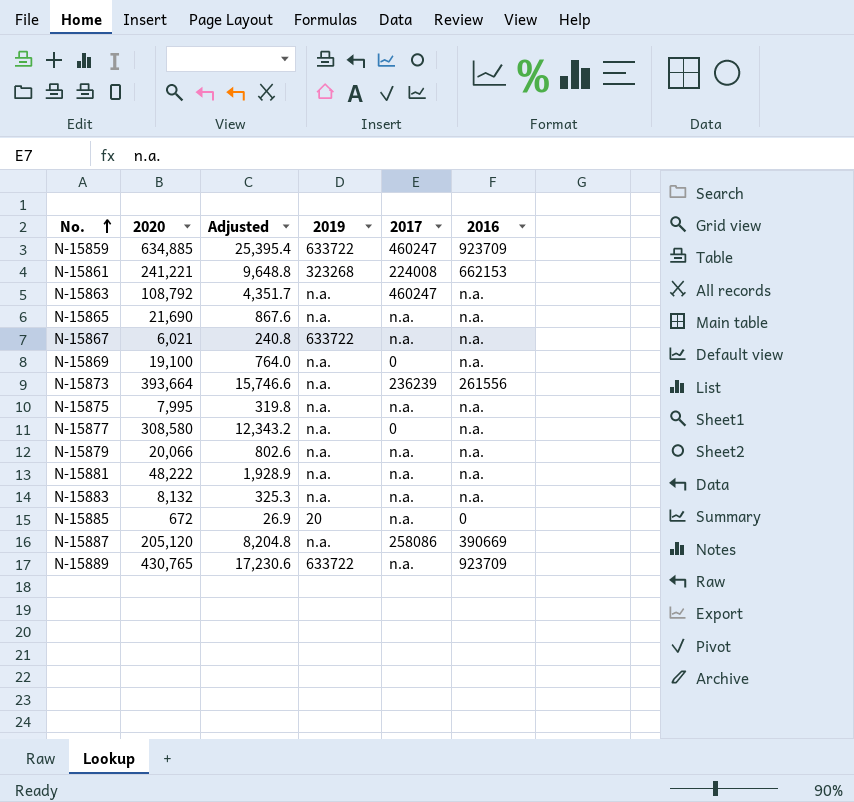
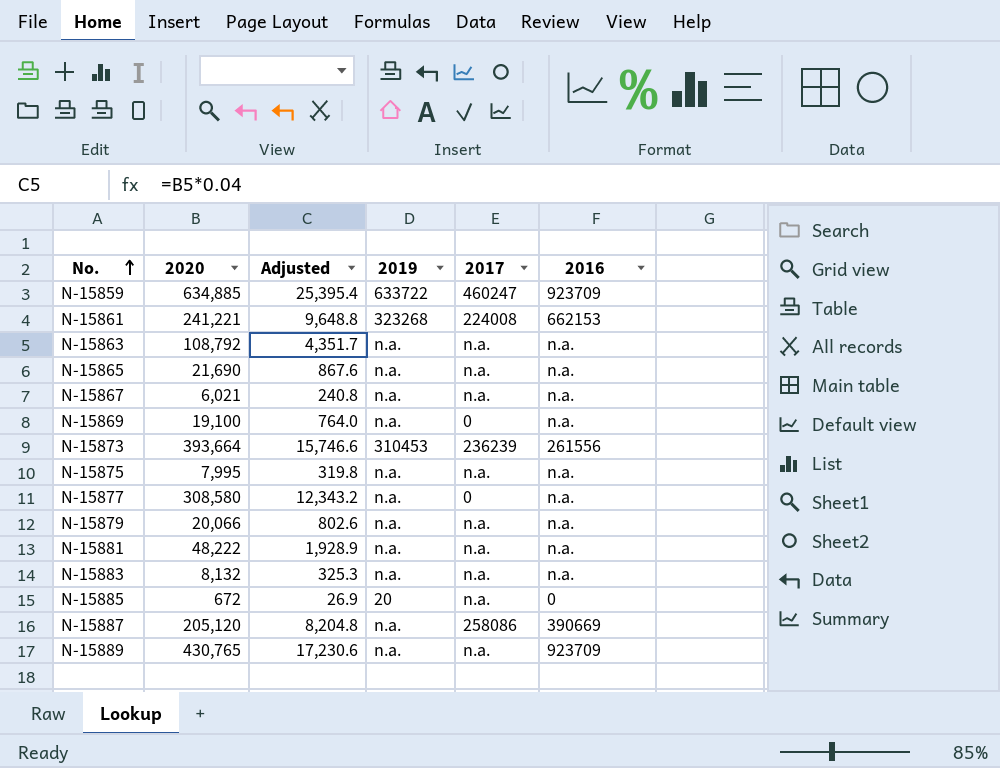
N-15863 | 2017: 460247 -> n.a.
N-15867 | 2019: 633722 -> n.a.
N-15873 | 2019: n.a. -> 310453
N-15889 | 2019: 633722 -> n.a.

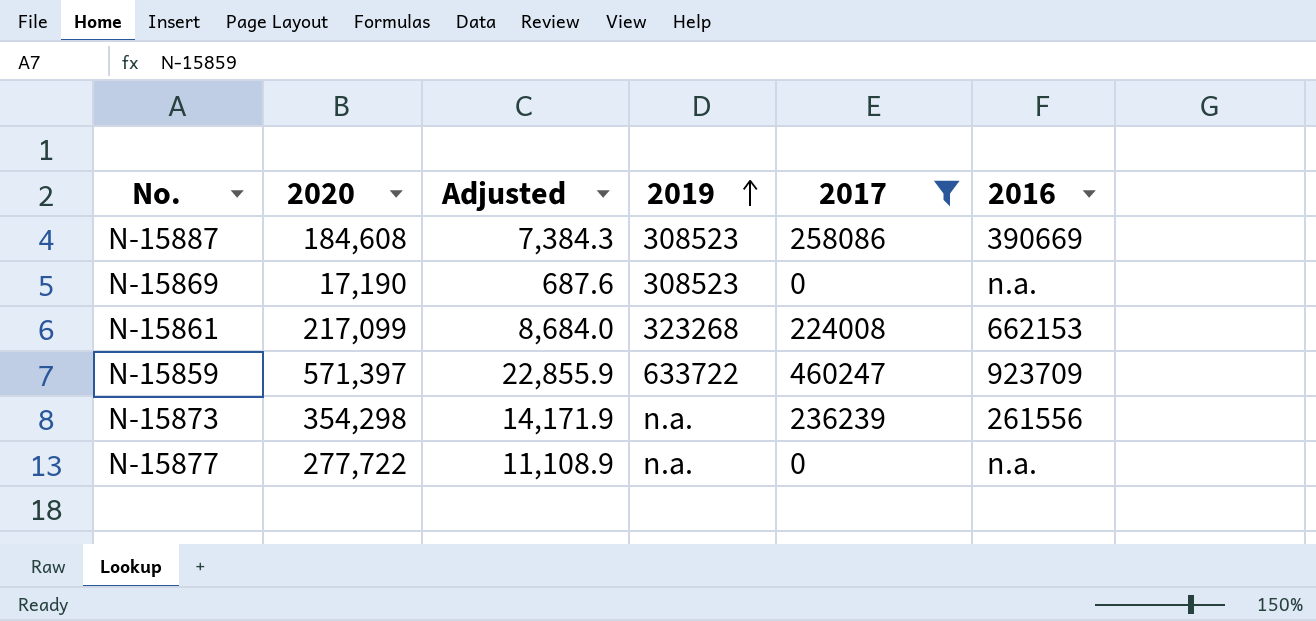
filter: none -> 2017 != n.a.
row order: No. ascending -> 2019 ascending
N-15887 | 2020: 205,120 -> 184,608
N-15887 | Adjusted: 8,204.8 -> 7,384.3
N-15887 | 2019: n.a. -> 308523
N-15869 | 2020: 19,100 -> 17,190
N-15869 | Adjusted: 764.0 -> 687.6
N-15869 | 2019: n.a. -> 308523
N-15861 | 2020: 241,221 -> 217,099
N-15861 | Adjusted: 9,648.8 -> 8,684.0
N-15859 | 2020: 634,885 -> 571,397
N-15859 | Adjusted: 25,395.4 -> 22,855.9
N-15873 | 2020: 393,664 -> 354,298
N-15873 | Adjusted: 15,746.6 -> 14,171.9
N-15873 | 2019: 310453 -> n.a.
N-15877 | 2020: 308,580 -> 277,722
N-15877 | Adjusted: 12,343.2 -> 11,108.9

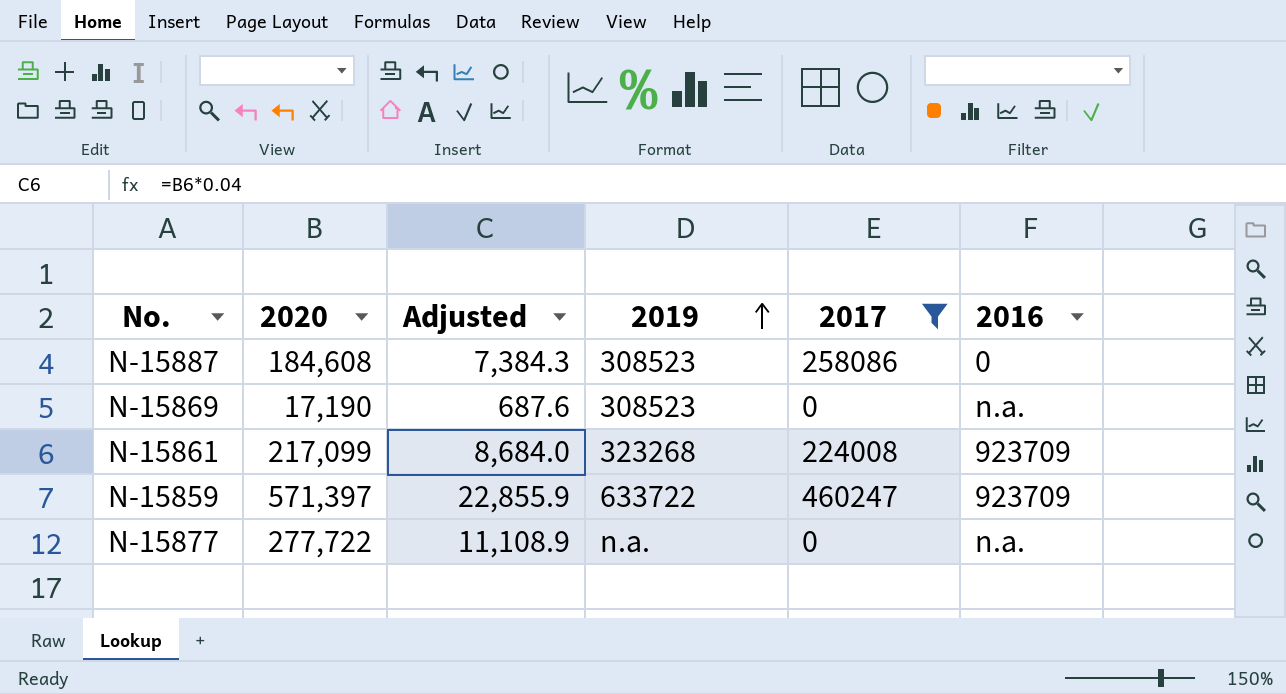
row N-15873: 354,298 | 14,171.9 | n.a. | 236239 | 261556 -> none
N-15887 | 2016: 390669 -> 0
N-15861 | 2016: 662153 -> 923709

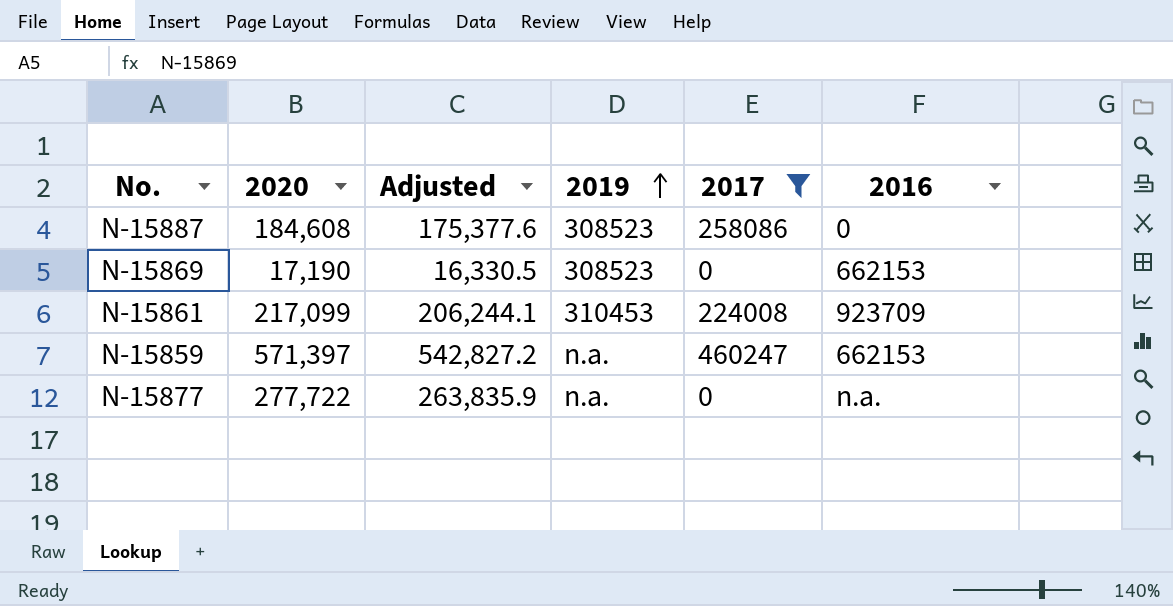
column Adjusted | formula: [2020] * 0.04 -> [2020] * 0.95
N-15869 | 2016: n.a. -> 662153
N-15861 | 2019: 323268 -> 310453
N-15859 | 2019: 633722 -> n.a.
N-15859 | 2016: 923709 -> 662153

